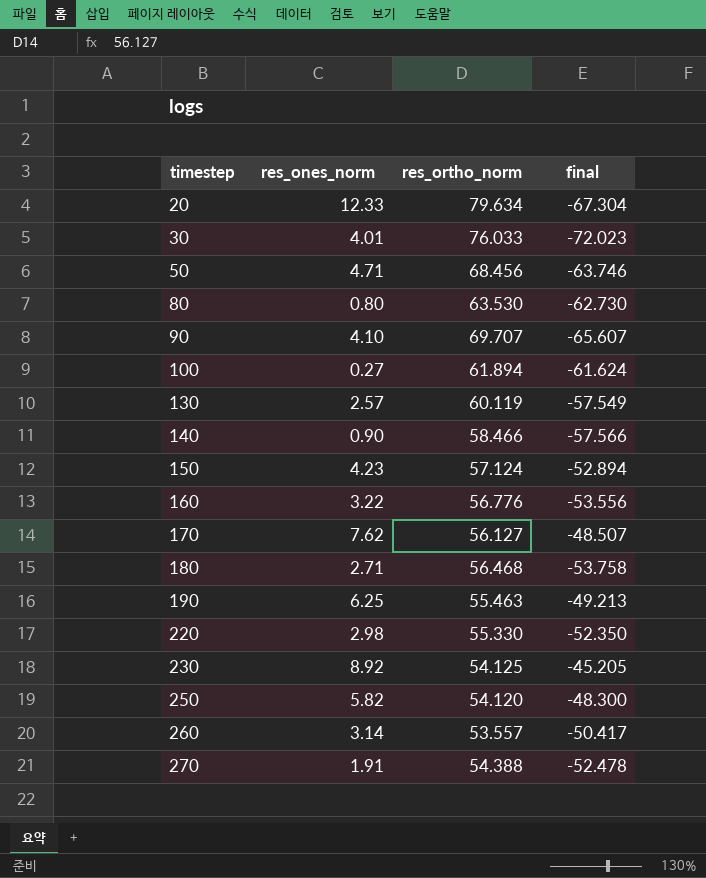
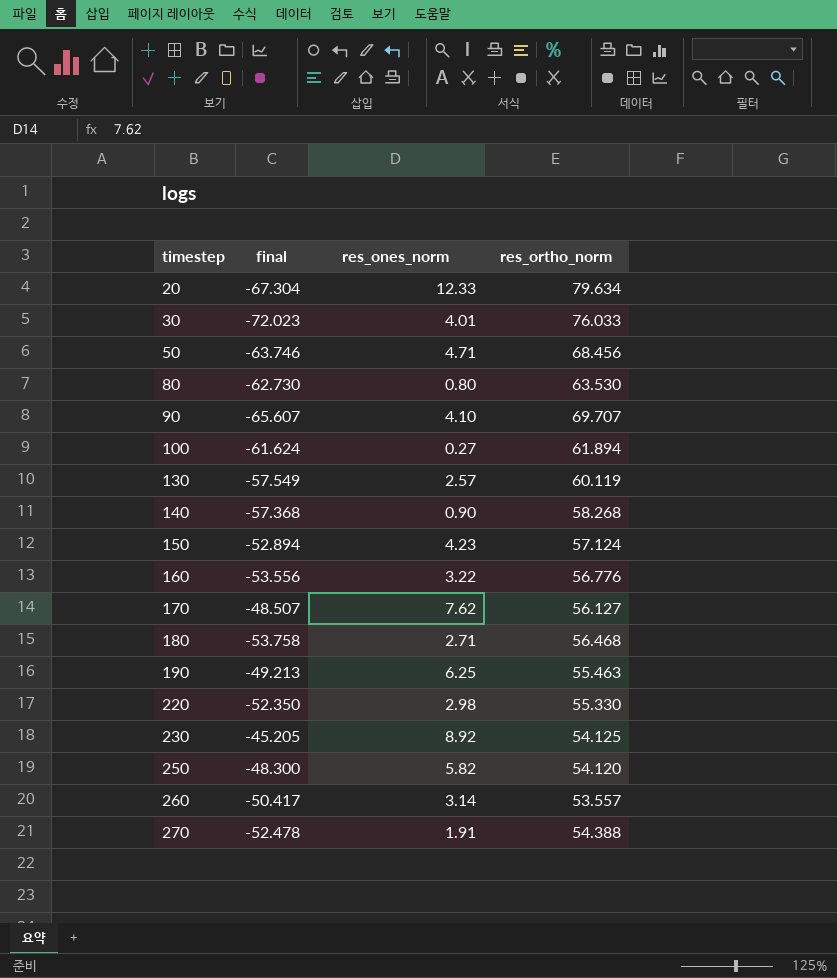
column final | position: 4 -> 2
140 | final: -57.566 -> -57.368
140 | res_ortho_norm: 58.466 -> 58.268

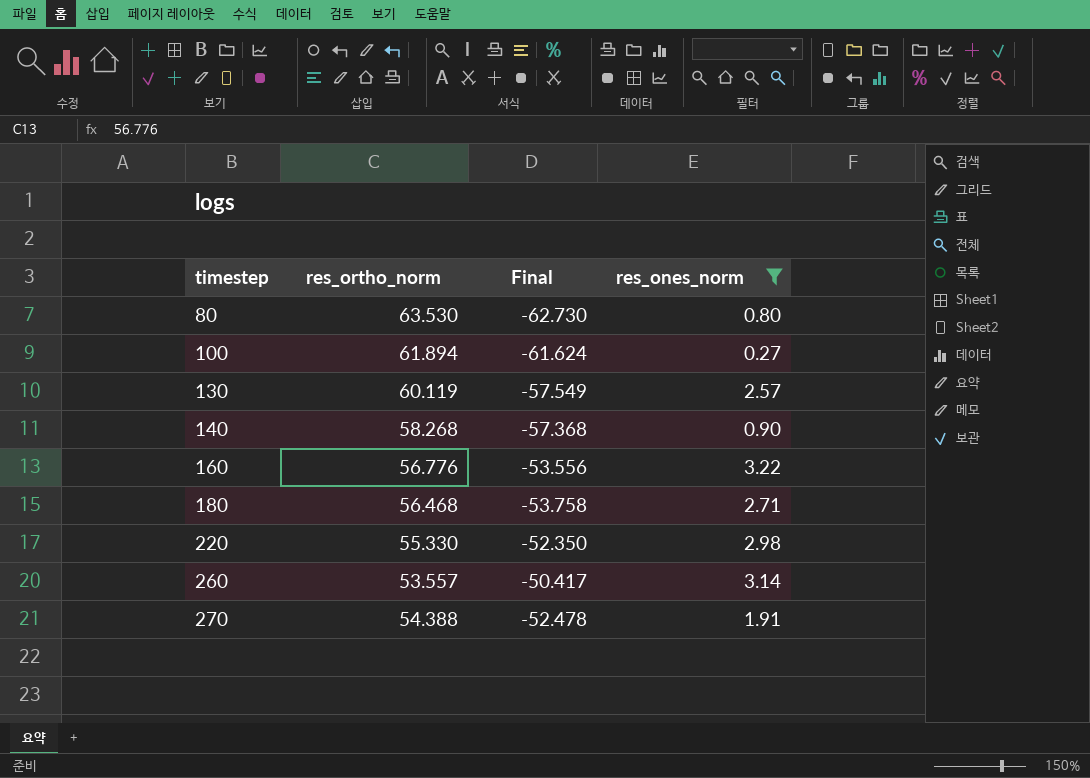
filter: none -> res_ones_norm <= 3.22
column res_ortho_norm | position: 4 -> 2
column name: final -> Final

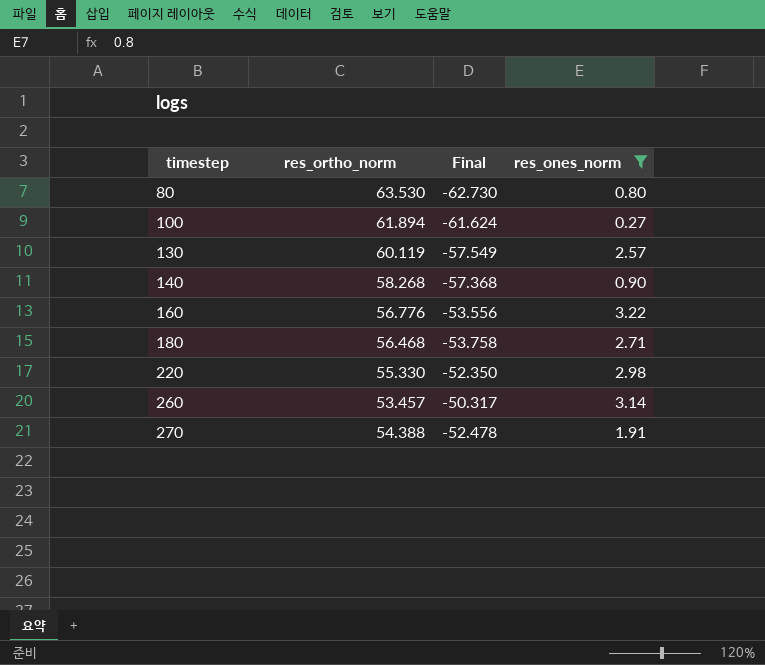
260 | res_ortho_norm: 53.557 -> 53.457
260 | Final: -50.417 -> -50.317

